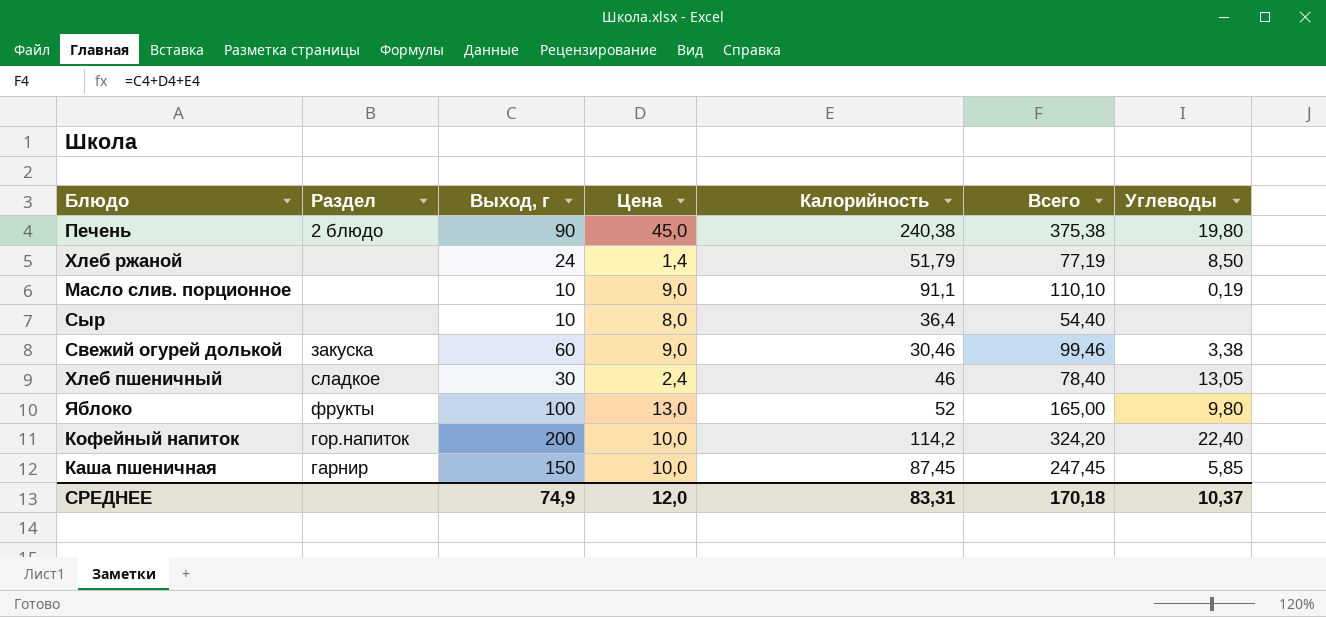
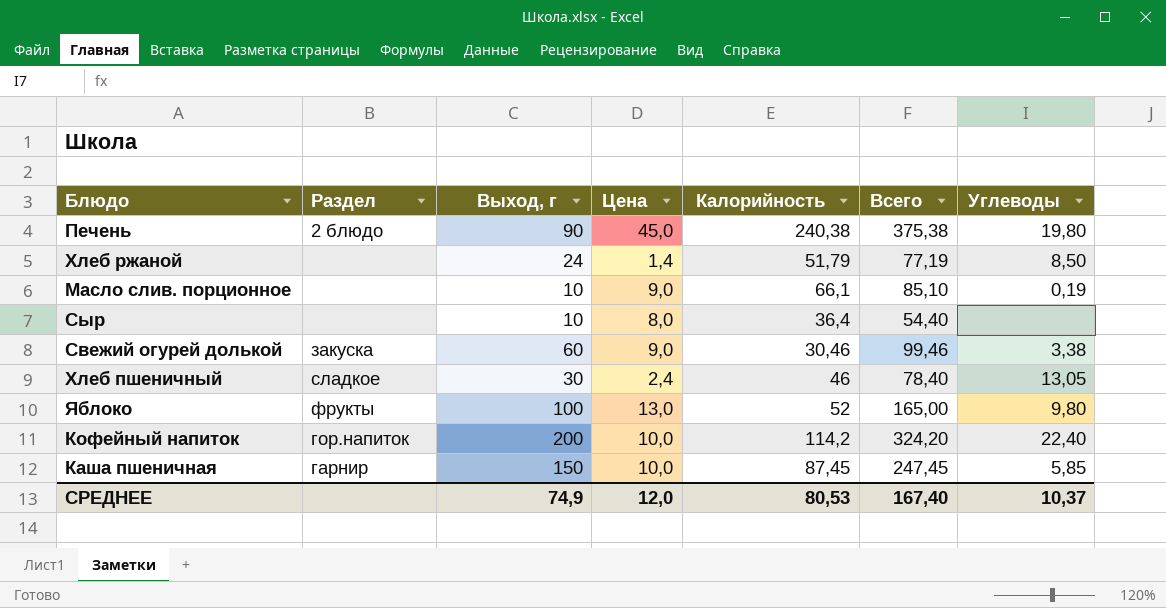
Масло слив. порционное | Калорийность: 91,1 -> 66,1
Масло слив. порционное | Всего: 110,10 -> 85,10
СРЕДНЕЕ | Калорийность: 83,31 -> 80,53
СРЕДНЕЕ | Всего: 170,18 -> 167,40

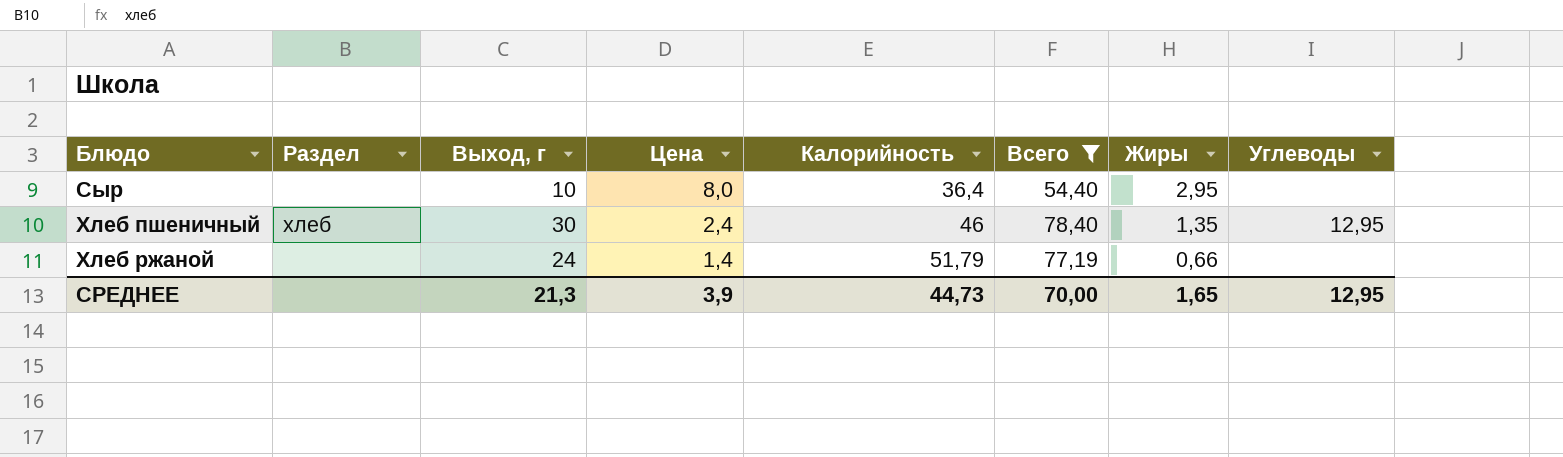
filter: none -> Всего <= 78,40
row order: none -> Блюдо ascending
column Жиры | position: none -> 7
Хлеб пшеничный | Раздел: сладкое -> хлеб
Хлеб пшеничный | Углеводы: 13,05 -> 12,95
Хлеб ржаной | Углеводы: 8,50 -> none
СРЕДНЕЕ | Выход, г: 74,9 -> 21,3
СРЕДНЕЕ | Цена: 12,0 -> 3,9
СРЕДНЕЕ | Калорийность: 80,53 -> 44,73
СРЕДНЕЕ | Всего: 167,40 -> 70,00
СРЕДНЕЕ | Углеводы: 10,37 -> 12,95

